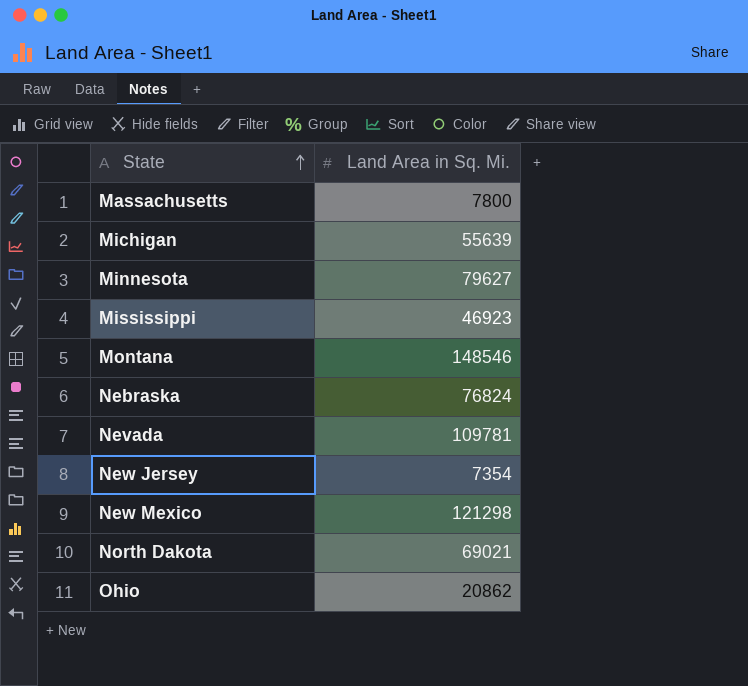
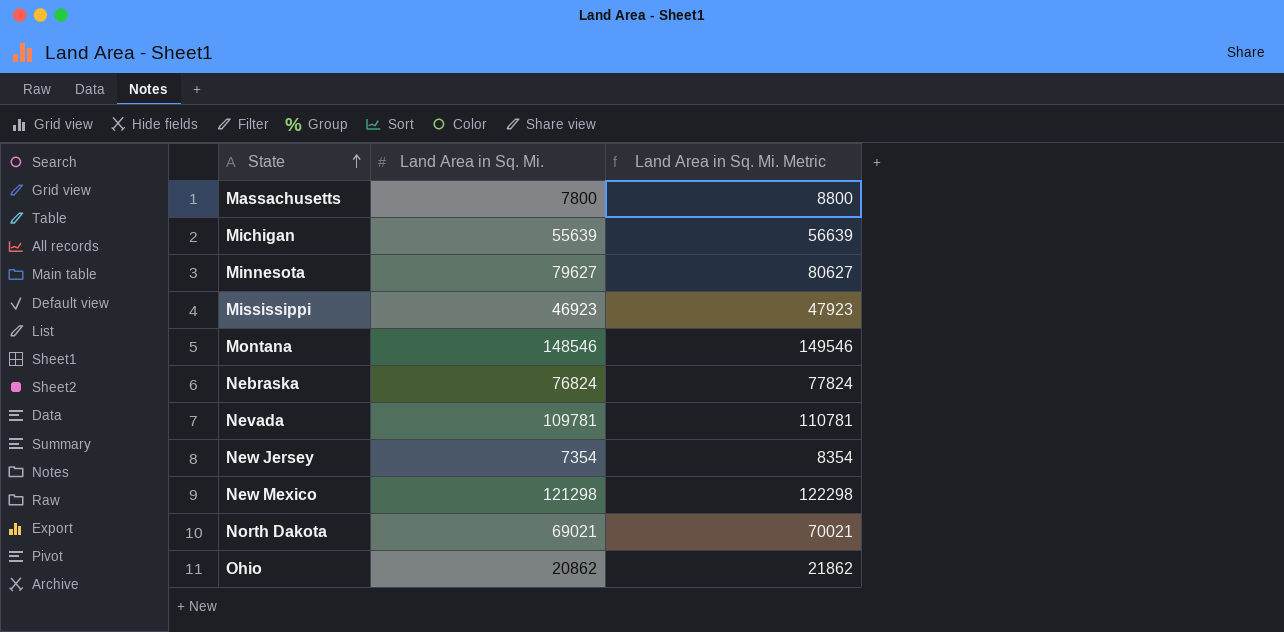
column Land Area in Sq. Mi. Metric | formula: none -> [Land Area in Sq. Mi.] + 1000

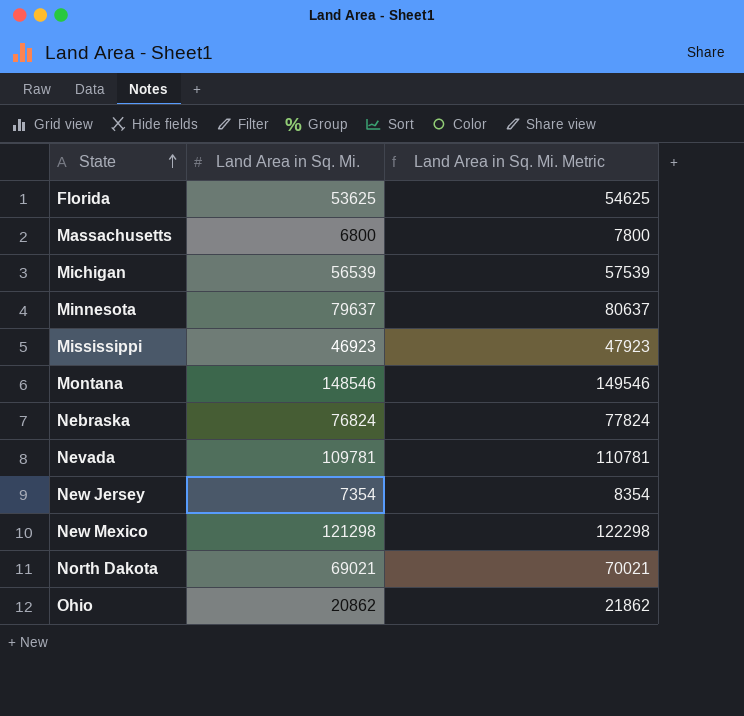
row Florida: none -> 53625 | 54625
Massachusetts | Land Area in Sq. Mi.: 7800 -> 6800
Massachusetts | Land Area in Sq. Mi. Metric: 8800 -> 7800
Michigan | Land Area in Sq. Mi.: 55639 -> 56539
Michigan | Land Area in Sq. Mi. Metric: 56639 -> 57539
Minnesota | Land Area in Sq. Mi.: 79627 -> 79637
Minnesota | Land Area in Sq. Mi. Metric: 80627 -> 80637

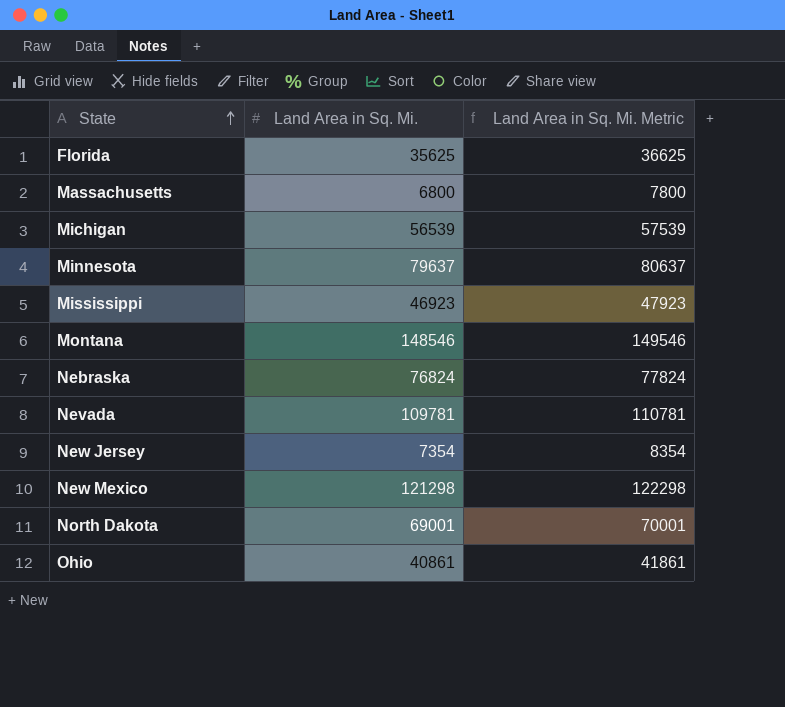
Florida | Land Area in Sq. Mi.: 53625 -> 35625
Florida | Land Area in Sq. Mi. Metric: 54625 -> 36625
North Dakota | Land Area in Sq. Mi.: 69021 -> 69001
North Dakota | Land Area in Sq. Mi. Metric: 70021 -> 70001
Ohio | Land Area in Sq. Mi.: 20862 -> 40861
Ohio | Land Area in Sq. Mi. Metric: 21862 -> 41861

